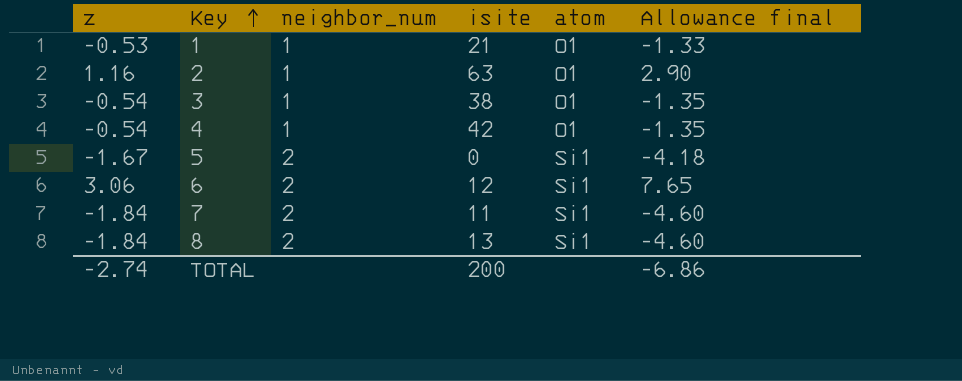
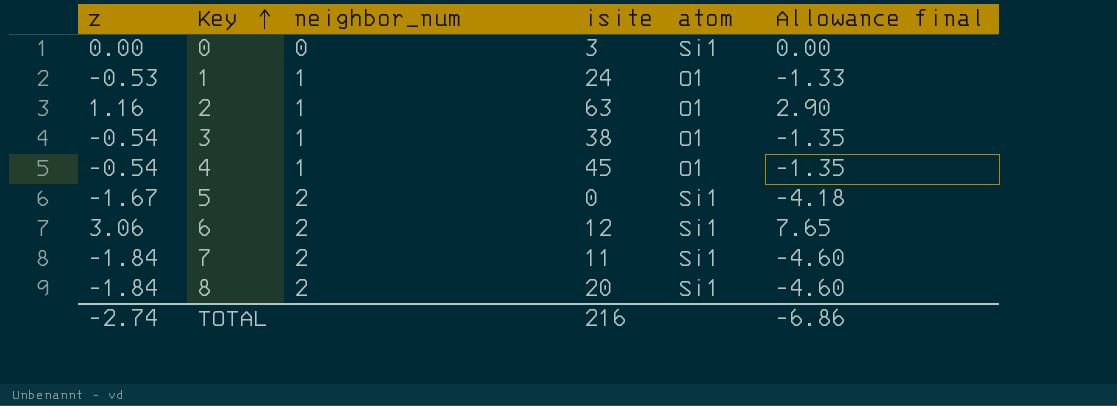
row 0: none -> 0.00 | 0 | 3 | Si1 | 0.00
1 | isite: 21 -> 24
4 | isite: 42 -> 45
8 | isite: 13 -> 20
TOTAL | isite: 200 -> 216

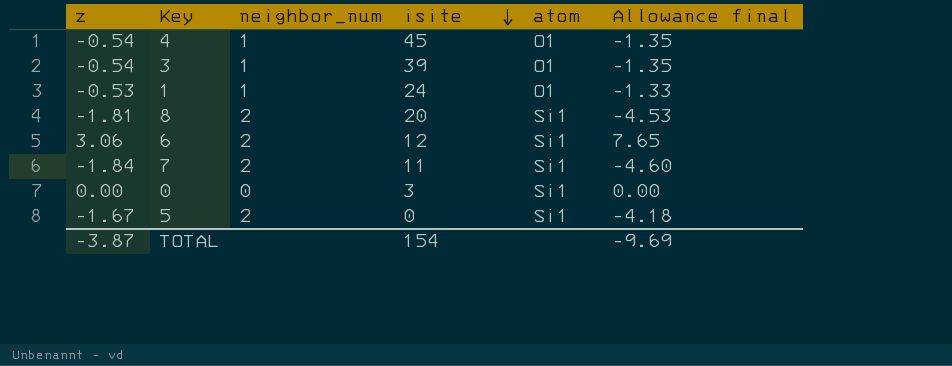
row order: Key ascending -> isite descending
row 2: 1.16 | 1 | 63 | O1 | 2.90 -> none
3 | isite: 38 -> 39
8 | z: -1.84 -> -1.81
8 | Allowance final: -4.60 -> -4.53
TOTAL | z: -2.74 -> -3.87
TOTAL | isite: 216 -> 154
TOTAL | Allowance final: -6.86 -> -9.69

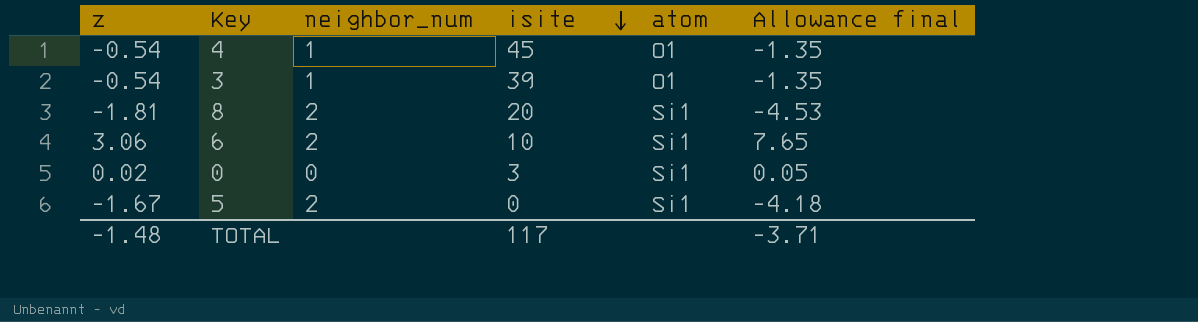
row 1: -0.53 | 1 | 24 | O1 | -1.33 -> none
row 7: -1.84 | 2 | 11 | Si1 | -4.60 -> none
6 | isite: 12 -> 10
0 | z: 0.00 -> 0.02
0 | Allowance final: 0.00 -> 0.05
TOTAL | z: -3.87 -> -1.48
TOTAL | isite: 154 -> 117
TOTAL | Allowance final: -9.69 -> -3.71

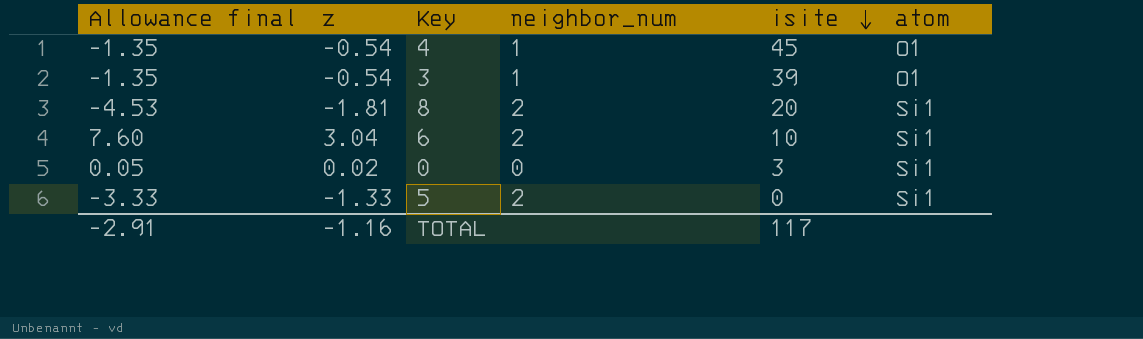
column Allowance final | position: 6 -> 1
6 | Allowance final: 7.65 -> 7.60
6 | z: 3.06 -> 3.04
5 | Allowance final: -4.18 -> -3.33
5 | z: -1.67 -> -1.33
TOTAL | Allowance final: -3.71 -> -2.91
TOTAL | z: -1.48 -> -1.16

